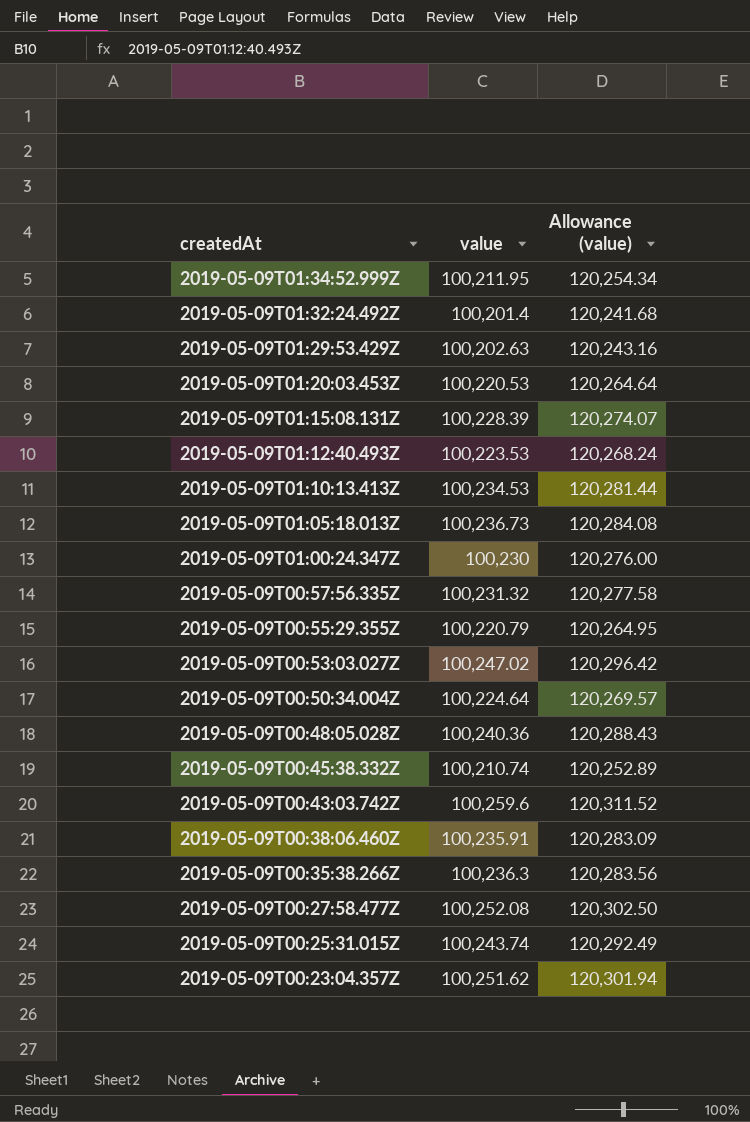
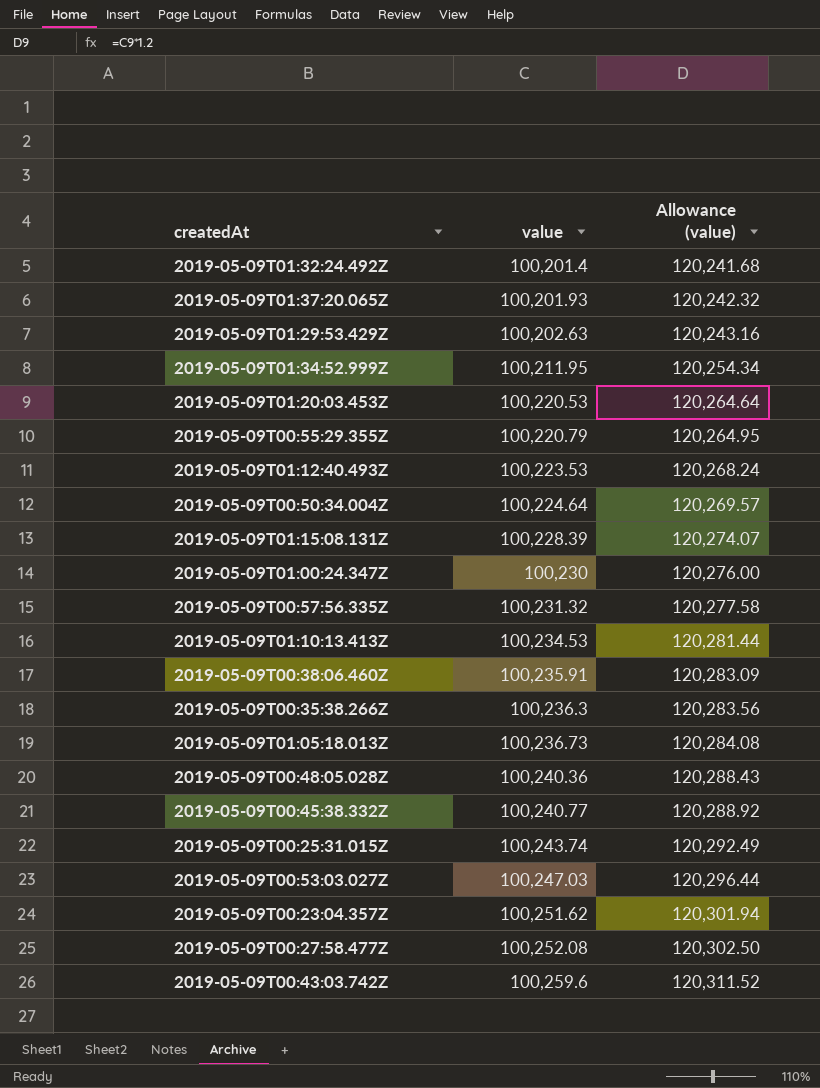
row order: createdAt descending -> value ascending
row 2019-05-09T01:37:20.065Z: none -> 100,201.93 | 120,242.32
2019-05-09T00:45:38.332Z | value: 100,210.74 -> 100,240.77
2019-05-09T00:45:38.332Z | Allowance (value): 120,252.89 -> 120,288.92
2019-05-09T00:53:03.027Z | value: 100,247.02 -> 100,247.03
2019-05-09T00:53:03.027Z | Allowance (value): 120,296.42 -> 120,296.44

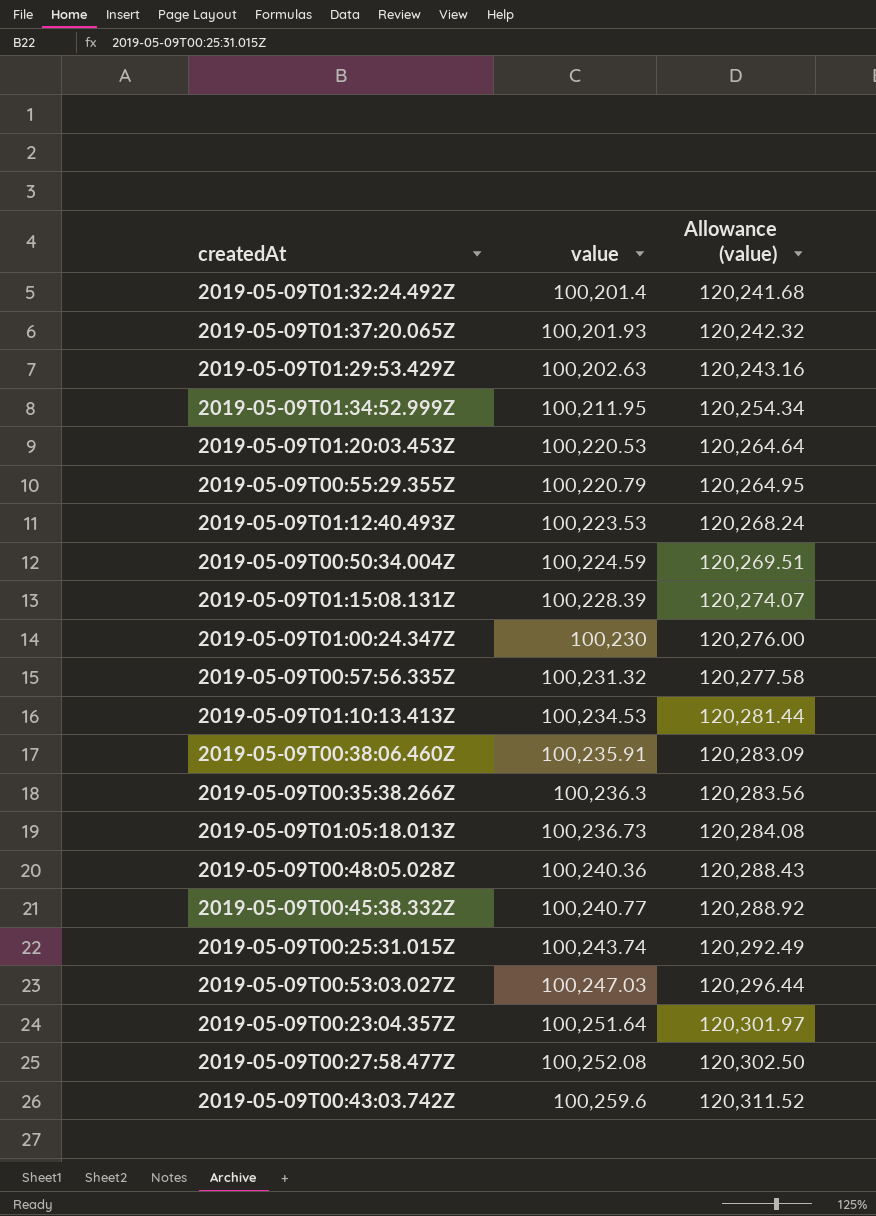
2019-05-09T00:50:34.004Z | value: 100,224.64 -> 100,224.59
2019-05-09T00:50:34.004Z | Allowance (value): 120,269.57 -> 120,269.51
2019-05-09T00:23:04.357Z | value: 100,251.62 -> 100,251.64
2019-05-09T00:23:04.357Z | Allowance (value): 120,301.94 -> 120,301.97

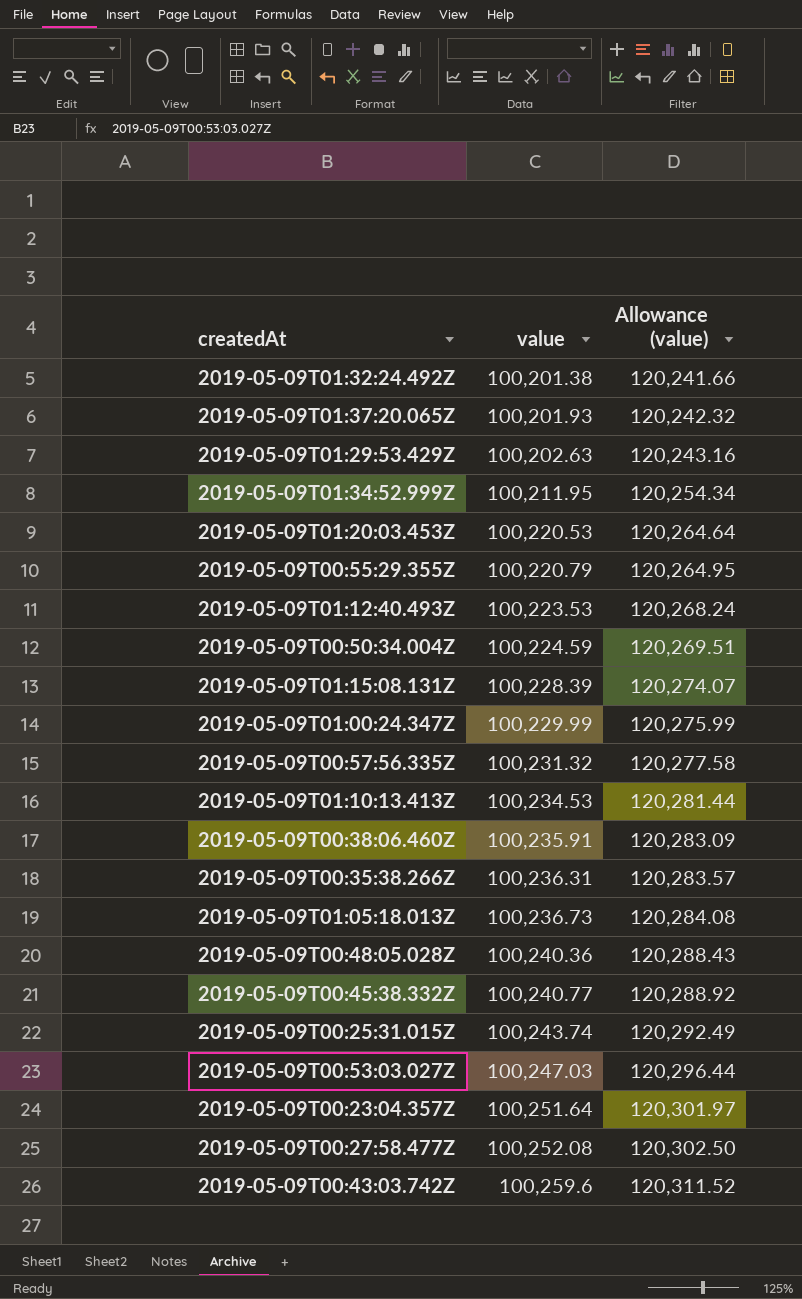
2019-05-09T01:32:24.492Z | value: 100,201.4 -> 100,201.38
2019-05-09T01:32:24.492Z | Allowance (value): 120,241.68 -> 120,241.66
2019-05-09T01:00:24.347Z | value: 100,230 -> 100,229.99
2019-05-09T01:00:24.347Z | Allowance (value): 120,276.00 -> 120,275.99
2019-05-09T00:35:38.266Z | value: 100,236.3 -> 100,236.31
2019-05-09T00:35:38.266Z | Allowance (value): 120,283.56 -> 120,283.57

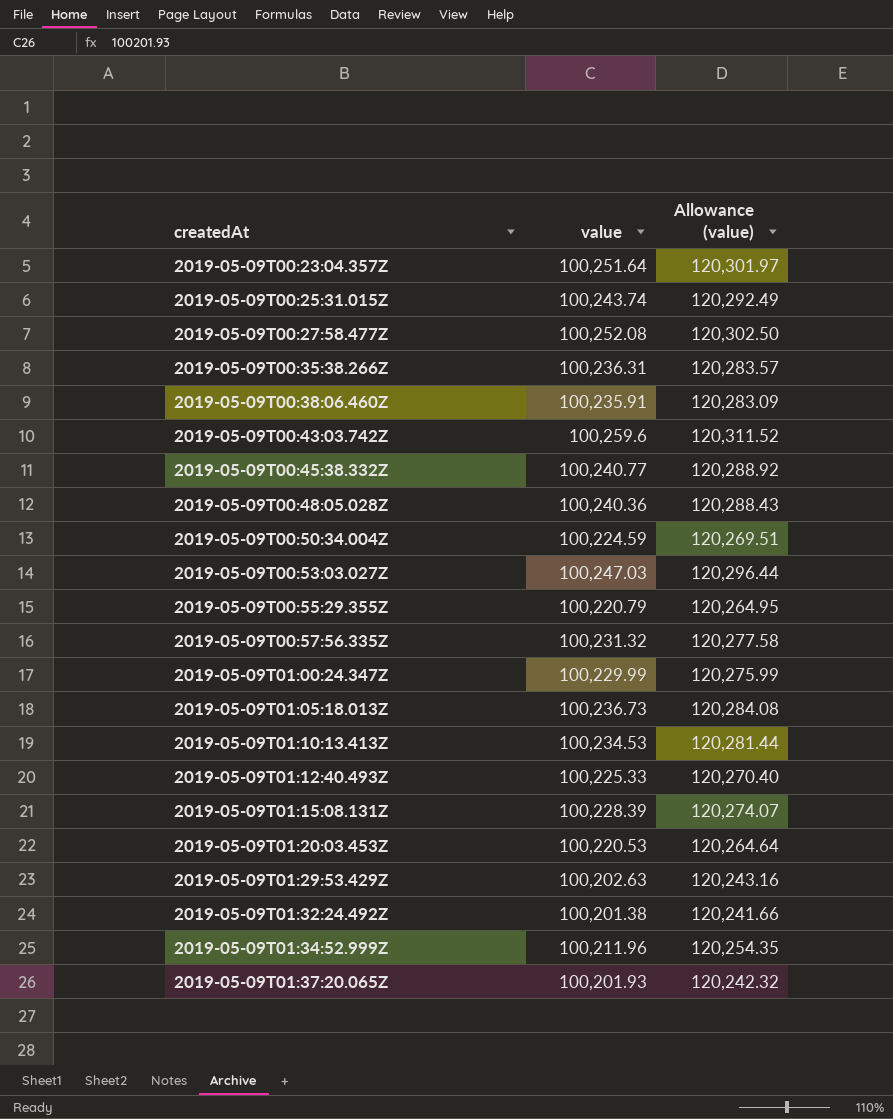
row order: value ascending -> createdAt ascending
2019-05-09T01:12:40.493Z | value: 100,223.53 -> 100,225.33
2019-05-09T01:12:40.493Z | Allowance (value): 120,268.24 -> 120,270.40
2019-05-09T01:34:52.999Z | value: 100,211.95 -> 100,211.96
2019-05-09T01:34:52.999Z | Allowance (value): 120,254.34 -> 120,254.35

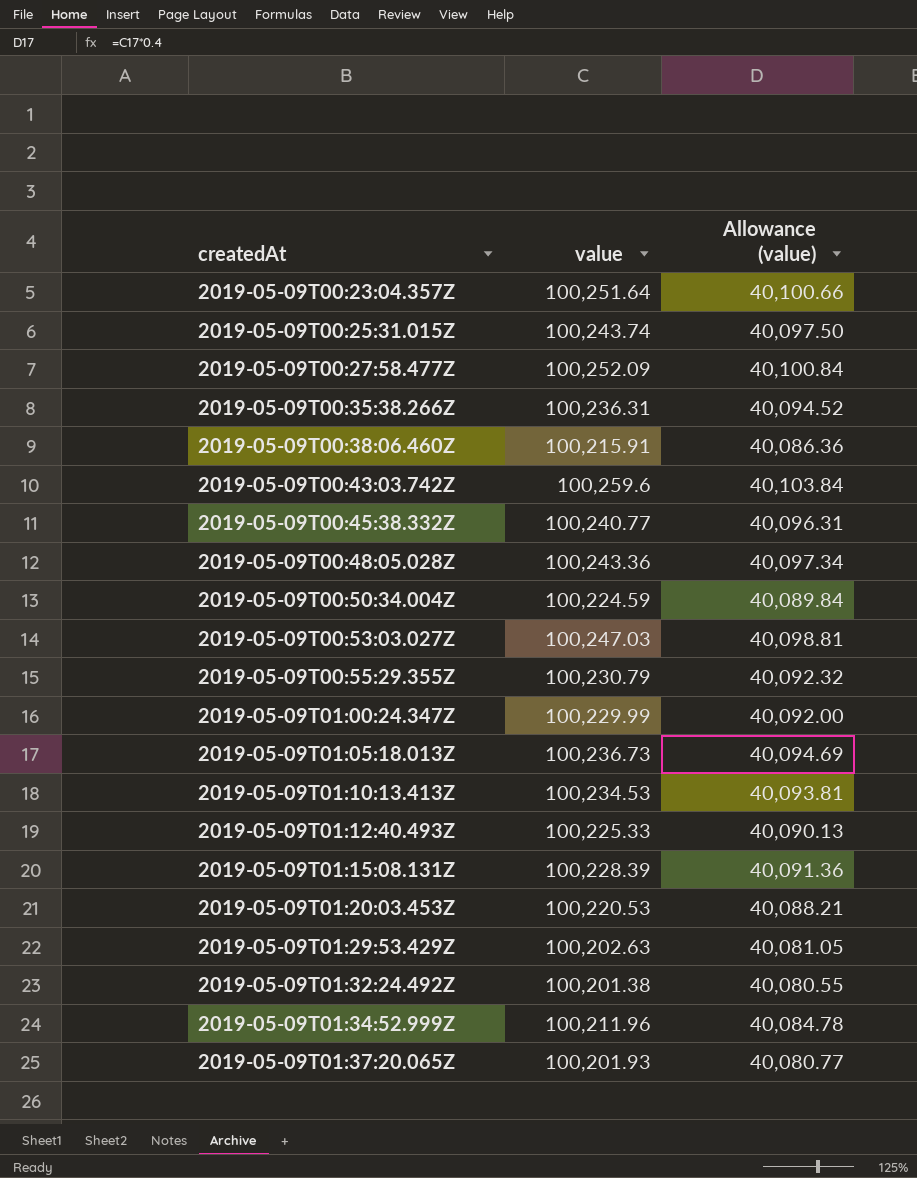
column Allowance (value) | formula: [value] * 1.2 -> [value] * 0.4
row 2019-05-09T00:57:56.335Z: 100,231.32 | 120,277.58 -> none
2019-05-09T00:27:58.477Z | value: 100,252.08 -> 100,252.09
2019-05-09T00:38:06.460Z | value: 100,235.91 -> 100,215.91
2019-05-09T00:48:05.028Z | value: 100,240.36 -> 100,243.36
2019-05-09T00:55:29.355Z | value: 100,220.79 -> 100,230.79

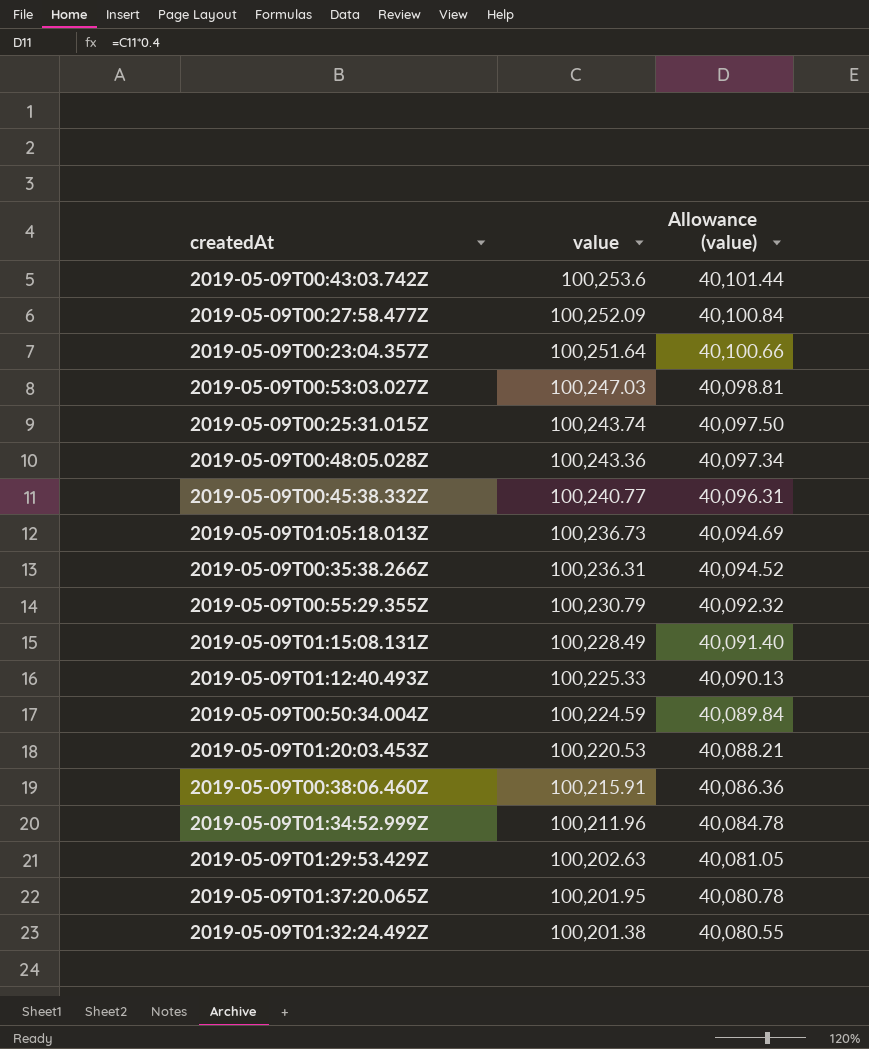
row order: createdAt ascending -> value descending
row 2019-05-09T01:00:24.347Z: 100,229.99 | 40,092.00 -> none
row 2019-05-09T01:10:13.413Z: 100,234.53 | 40,093.81 -> none
2019-05-09T00:43:03.742Z | value: 100,259.6 -> 100,253.6
2019-05-09T00:43:03.742Z | Allowance (value): 40,103.84 -> 40,101.44
2019-05-09T01:15:08.131Z | value: 100,228.39 -> 100,228.49
2019-05-09T01:15:08.131Z | Allowance (value): 40,091.36 -> 40,091.40
2019-05-09T01:37:20.065Z | value: 100,201.93 -> 100,201.95
2019-05-09T01:37:20.065Z | Allowance (value): 40,080.77 -> 40,080.78

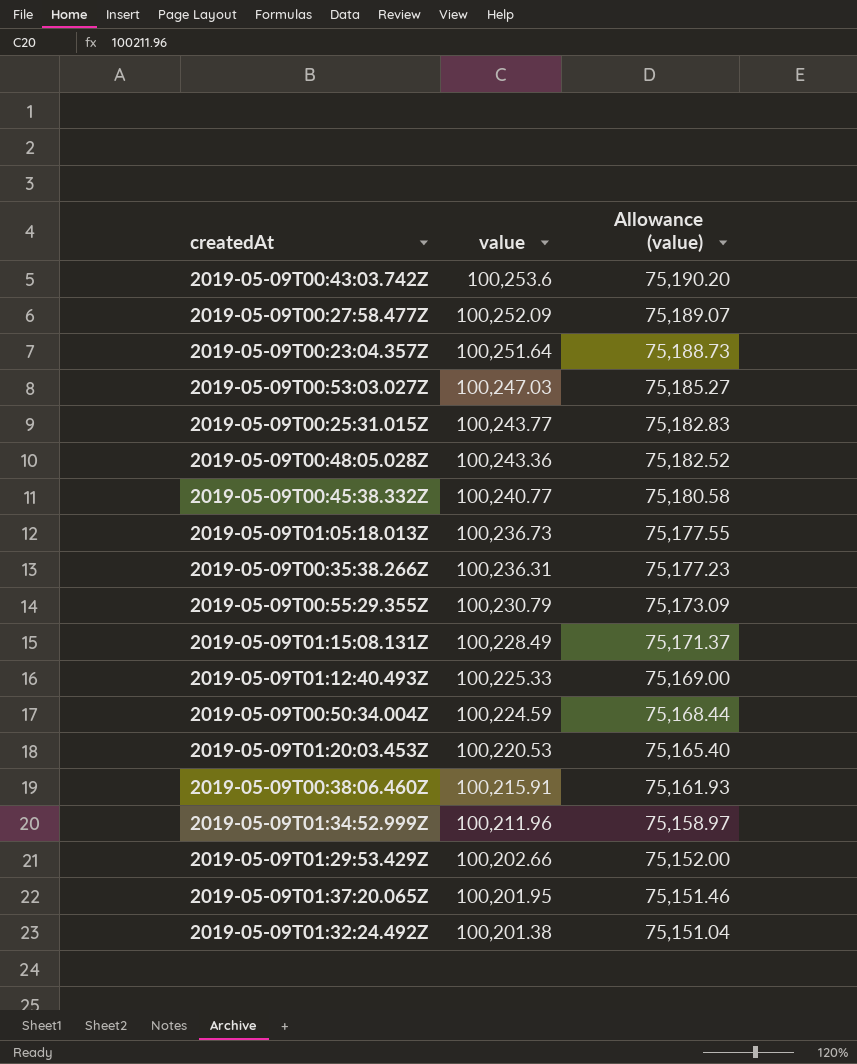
column Allowance (value) | formula: [value] * 0.4 -> [value] * 0.75
2019-05-09T00:25:31.015Z | value: 100,243.74 -> 100,243.77
2019-05-09T01:29:53.429Z | value: 100,202.63 -> 100,202.66

